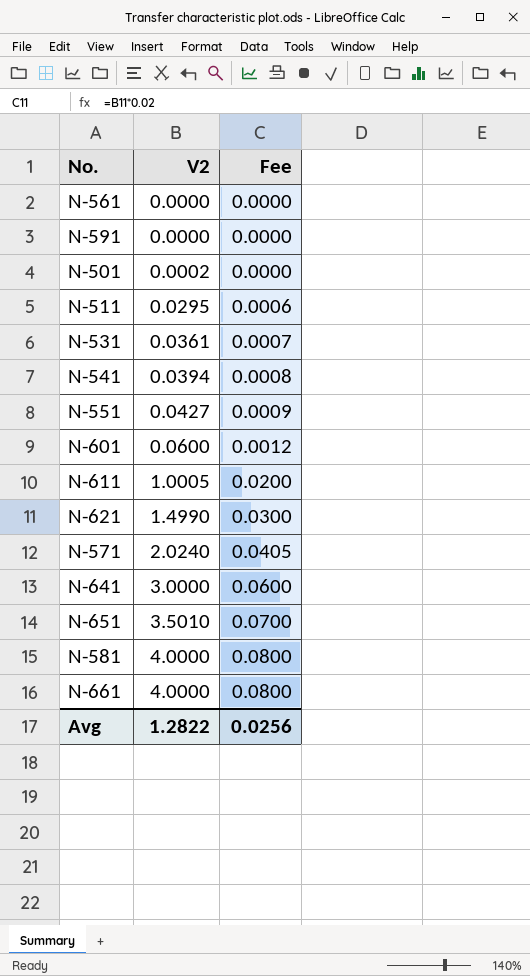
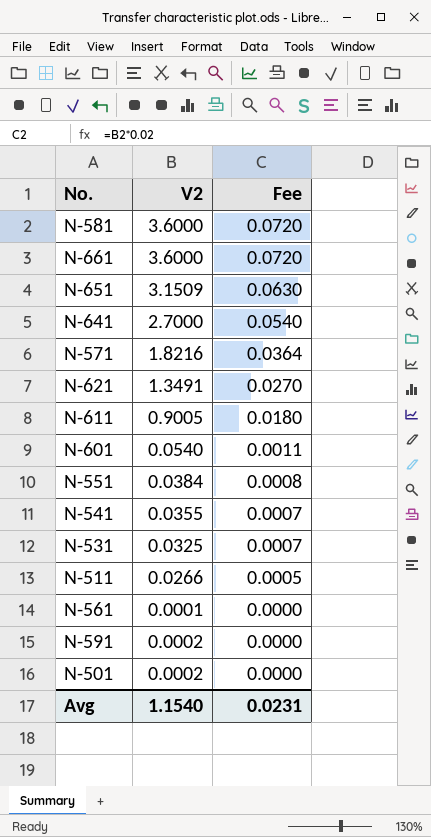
row order: V2 ascending -> Fee descending
N-581 | V2: 4.0000 -> 3.6000
N-581 | Fee: 0.0800 -> 0.0720
N-661 | V2: 4.0000 -> 3.6000
N-661 | Fee: 0.0800 -> 0.0720
N-651 | V2: 3.5010 -> 3.1509
N-651 | Fee: 0.0700 -> 0.0630
N-641 | V2: 3.0000 -> 2.7000
N-641 | Fee: 0.0600 -> 0.0540
N-571 | V2: 2.0240 -> 1.8216
N-571 | Fee: 0.0405 -> 0.0364
N-621 | V2: 1.4990 -> 1.3491
N-621 | Fee: 0.0300 -> 0.0270
N-611 | V2: 1.0005 -> 0.9005
N-611 | Fee: 0.0200 -> 0.0180
N-601 | V2: 0.0600 -> 0.0540
N-601 | Fee: 0.0012 -> 0.0011
N-551 | V2: 0.0427 -> 0.0384
N-551 | Fee: 0.0009 -> 0.0008
N-541 | V2: 0.0394 -> 0.0355
N-541 | Fee: 0.0008 -> 0.0007
N-531 | V2: 0.0361 -> 0.0325
N-511 | V2: 0.0295 -> 0.0266
N-511 | Fee: 0.0006 -> 0.0005
N-561 | V2: 0.0000 -> 0.0001
N-591 | V2: 0.0000 -> 0.0002
Avg | V2: 1.2822 -> 1.1540
Avg | Fee: 0.0256 -> 0.0231

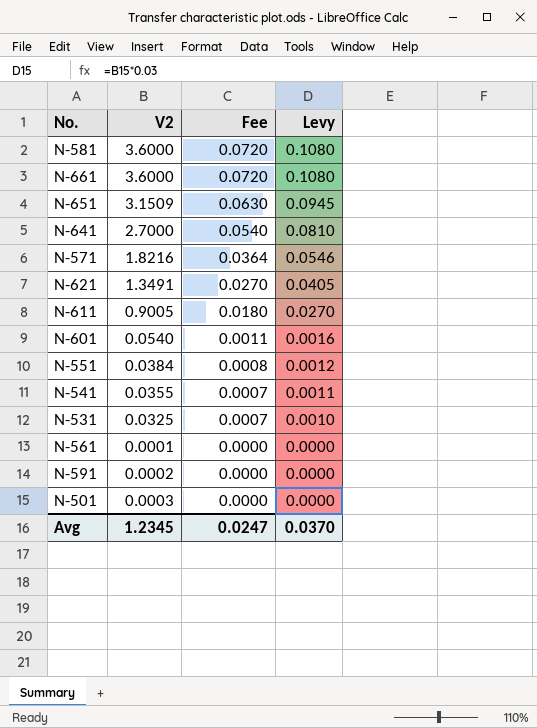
column Levy | formula: none -> [V2] * 0.03
row N-511: 0.0266 | 0.0005 -> none
N-501 | V2: 0.0002 -> 0.0003
Avg | V2: 1.1540 -> 1.2345
Avg | Fee: 0.0231 -> 0.0247

